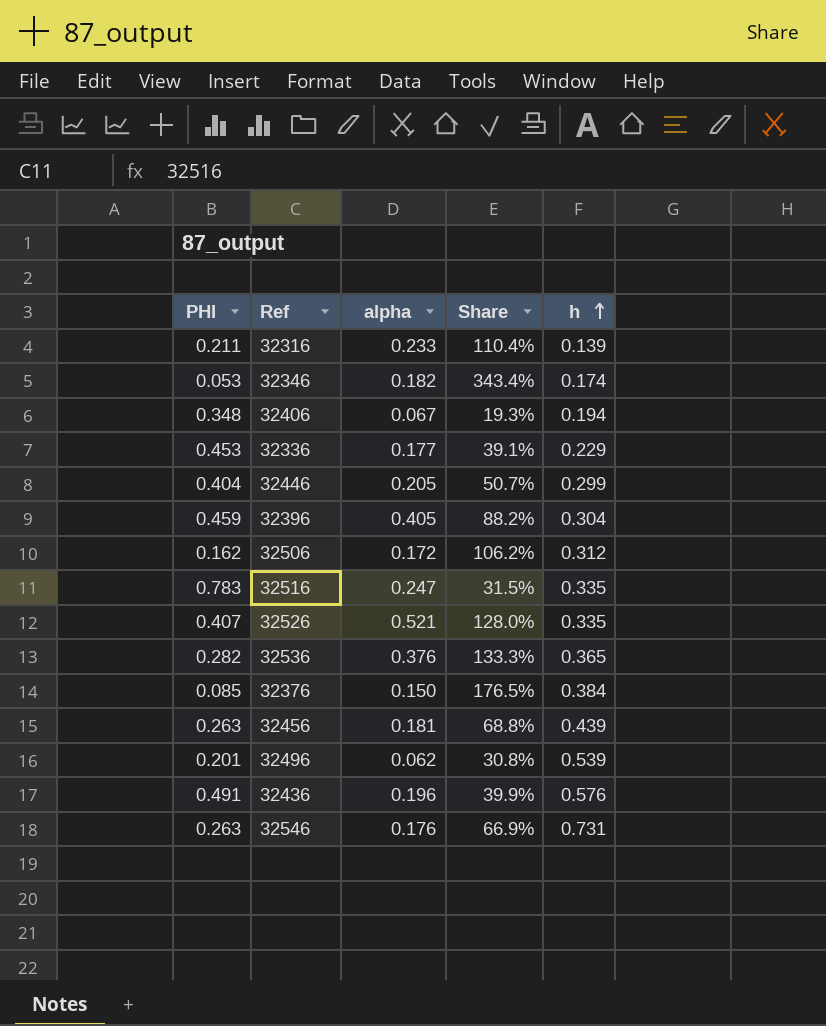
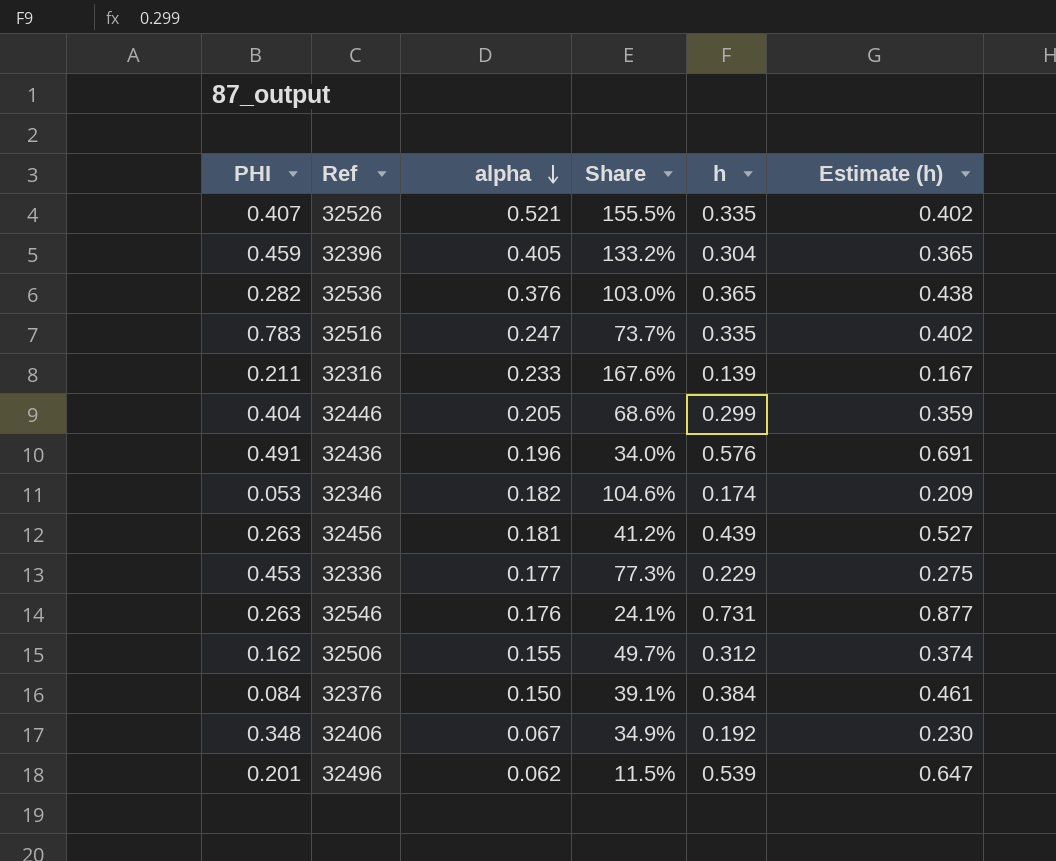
row order: h ascending -> alpha descending
column Share | formula: [alpha] / [PHI] -> [alpha] / [h]
column Estimate (h) | formula: none -> [h] * 1.2
32506 | alpha: 0.172 -> 0.155
32376 | PHI: 0.085 -> 0.084
32406 | h: 0.194 -> 0.192

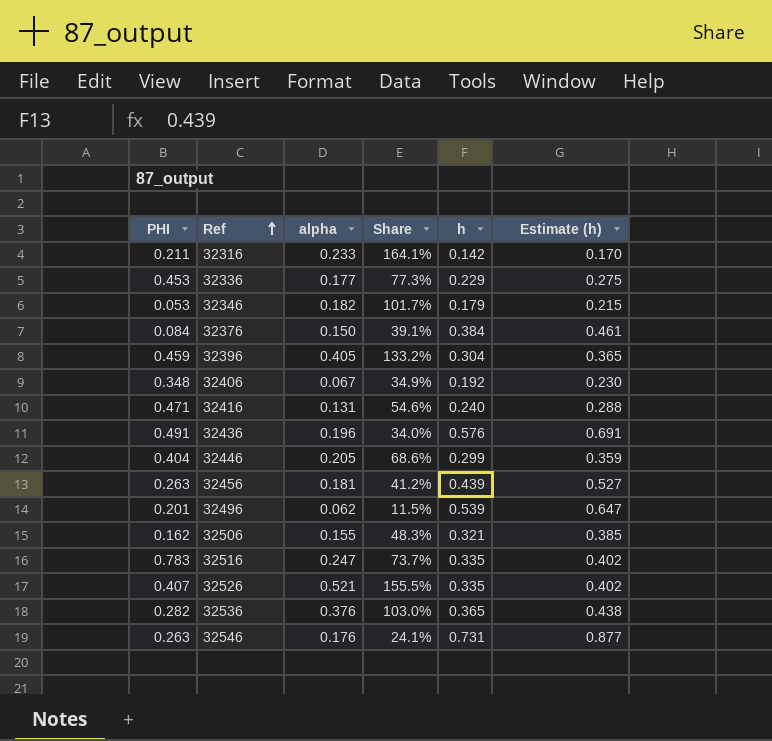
row order: alpha descending -> Ref ascending
32316 | Share: 167.6% -> 164.1%
32316 | h: 0.139 -> 0.142
32316 | Estimate (h): 0.167 -> 0.170
32346 | Share: 104.6% -> 101.7%
32346 | h: 0.174 -> 0.179
32346 | Estimate (h): 0.209 -> 0.215
row 32416: none -> 0.471 | 0.131 | 54.6% | 0.240 | 0.288
32506 | Share: 49.7% -> 48.3%
32506 | h: 0.312 -> 0.321
32506 | Estimate (h): 0.374 -> 0.385

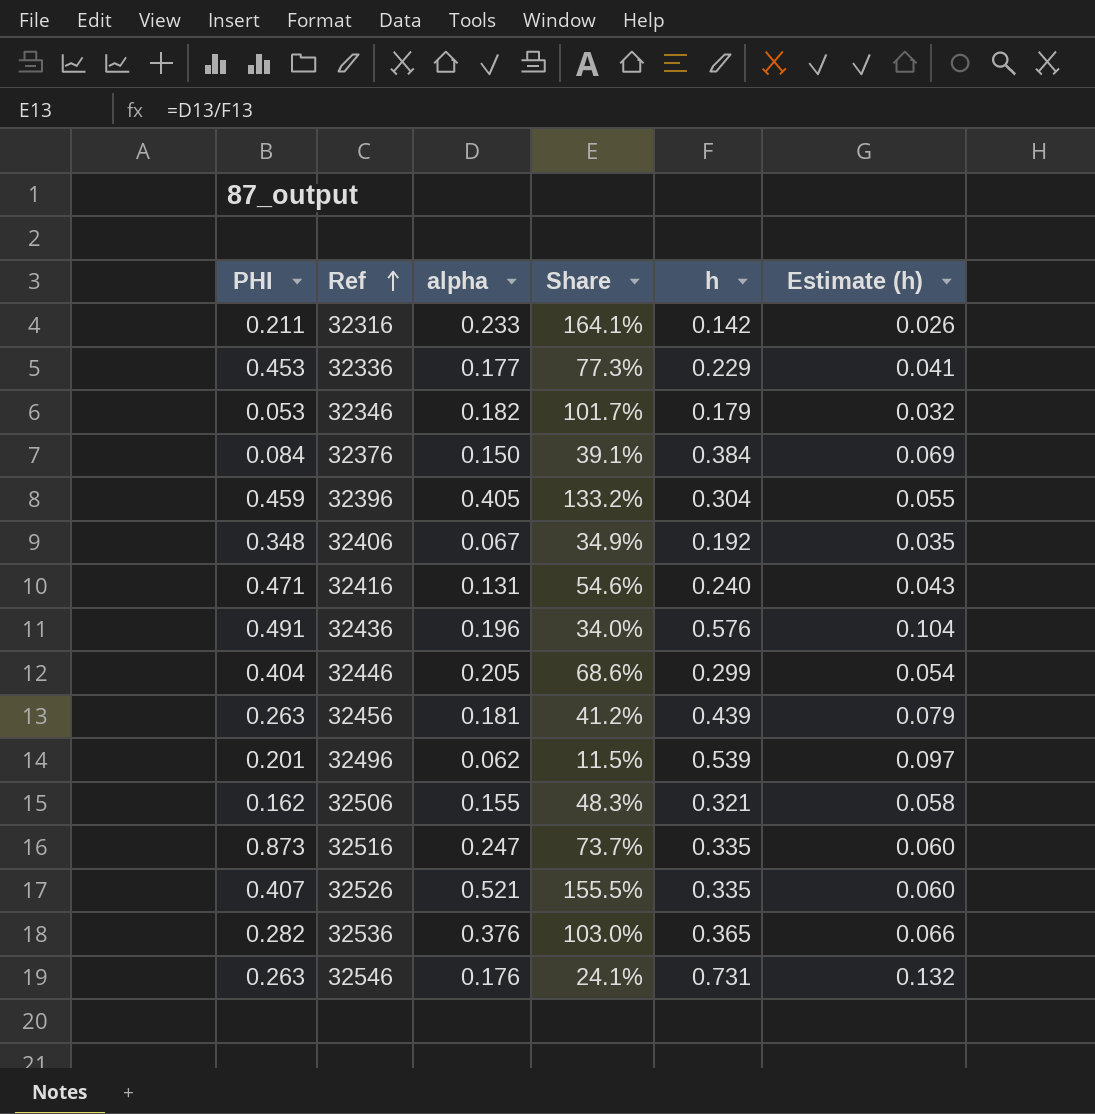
column Estimate (h) | formula: [h] * 1.2 -> [h] * 0.18
32516 | PHI: 0.783 -> 0.873

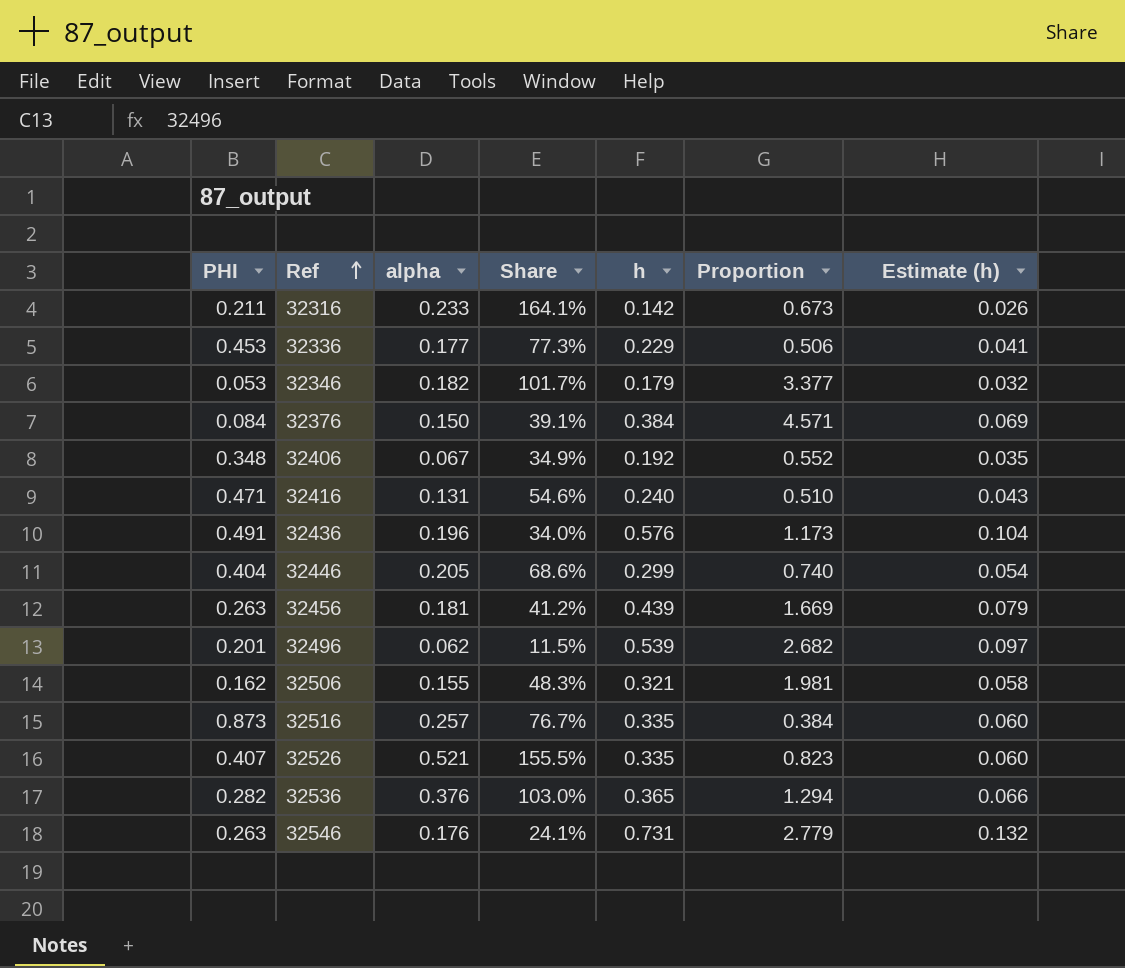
column Proportion | formula: none -> [h] / [PHI]
row 32396: 0.459 | 0.405 | 133.2% | 0.304 | 0.055 -> none
32516 | alpha: 0.247 -> 0.257
32516 | Share: 73.7% -> 76.7%

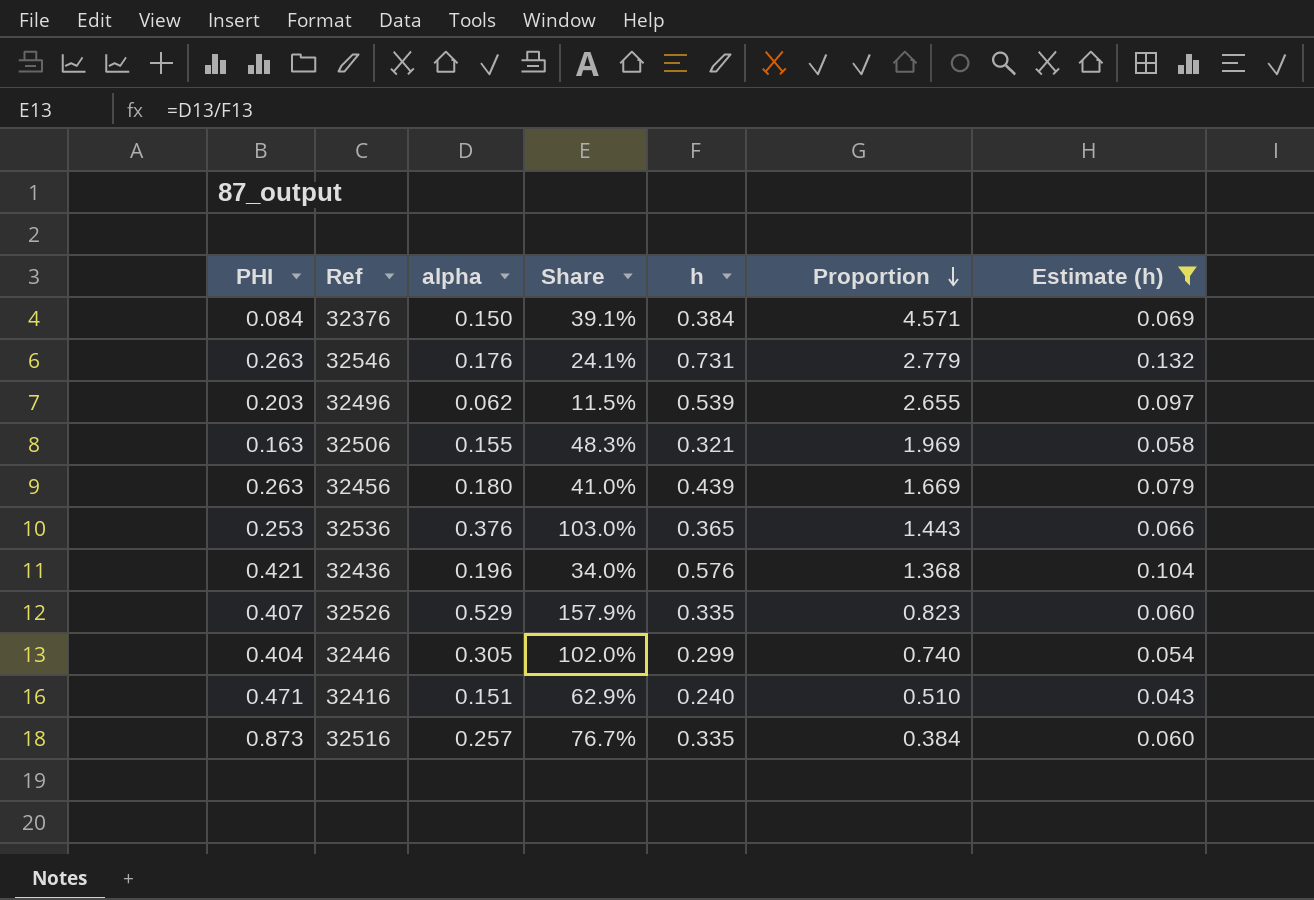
filter: none -> Estimate (h) >= 0.043
row order: Ref ascending -> Proportion descending
32496 | PHI: 0.201 -> 0.203
32496 | Proportion: 2.682 -> 2.655
32506 | PHI: 0.162 -> 0.163
32506 | Proportion: 1.981 -> 1.969
32456 | alpha: 0.181 -> 0.180
32456 | Share: 41.2% -> 41.0%
32536 | PHI: 0.282 -> 0.253
32536 | Proportion: 1.294 -> 1.443
32436 | PHI: 0.491 -> 0.421
32436 | Proportion: 1.173 -> 1.368
32526 | alpha: 0.521 -> 0.529
32526 | Share: 155.5% -> 157.9%
32446 | alpha: 0.205 -> 0.305
32446 | Share: 68.6% -> 102.0%
32416 | alpha: 0.131 -> 0.151
32416 | Share: 54.6% -> 62.9%

